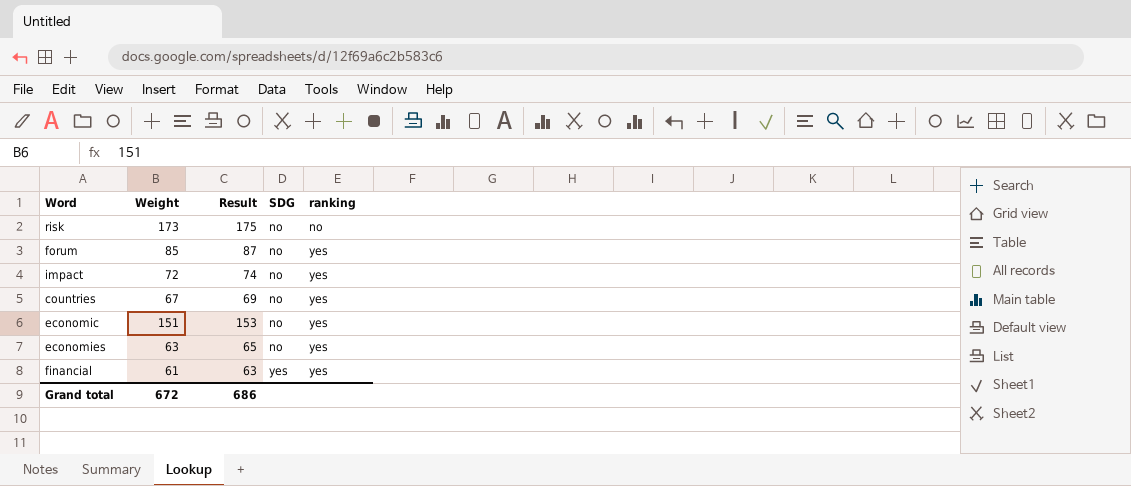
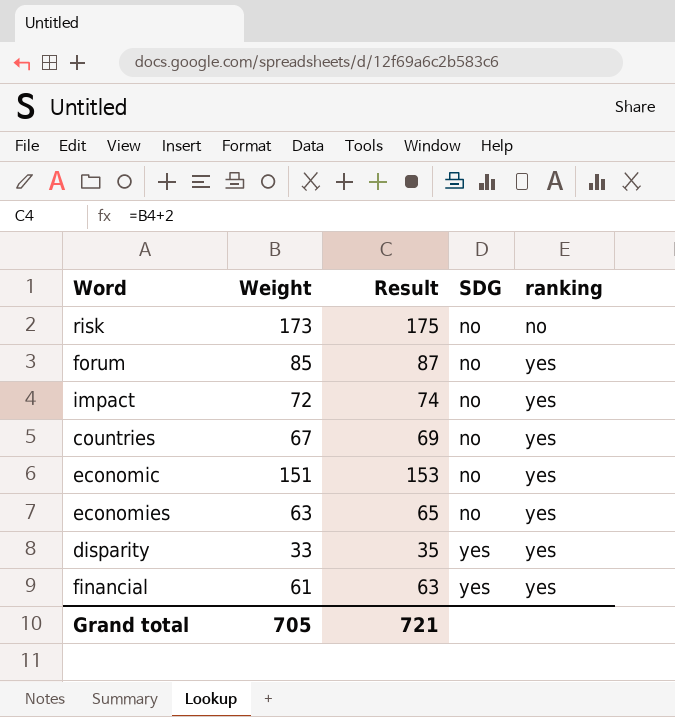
row disparity: none -> 33 | 35 | yes | yes
Grand total | Weight: 672 -> 705
Grand total | Result: 686 -> 721

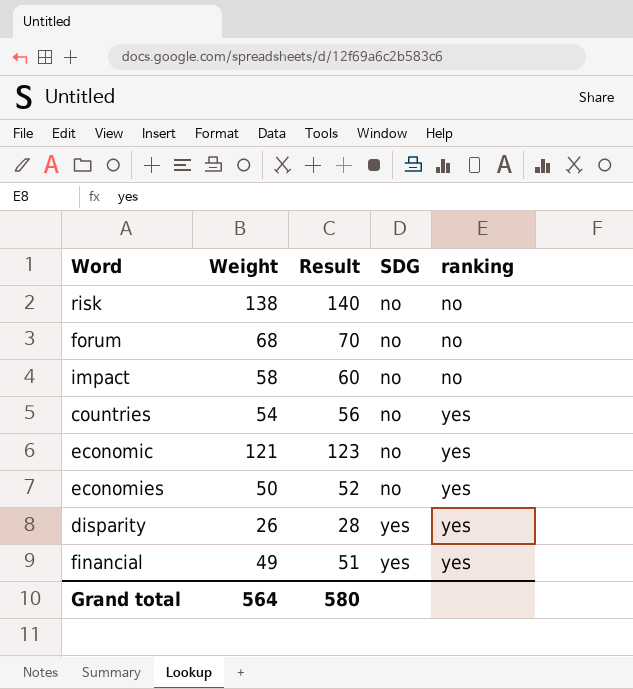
risk | Weight: 173 -> 138
risk | Result: 175 -> 140
forum | Weight: 85 -> 68
forum | Result: 87 -> 70
forum | ranking: yes -> no
impact | Weight: 72 -> 58
impact | Result: 74 -> 60
impact | ranking: yes -> no
countries | Weight: 67 -> 54
countries | Result: 69 -> 56
economic | Weight: 151 -> 121
economic | Result: 153 -> 123
economies | Weight: 63 -> 50
economies | Result: 65 -> 52
disparity | Weight: 33 -> 26
disparity | Result: 35 -> 28
financial | Weight: 61 -> 49
financial | Result: 63 -> 51
Grand total | Weight: 705 -> 564
Grand total | Result: 721 -> 580

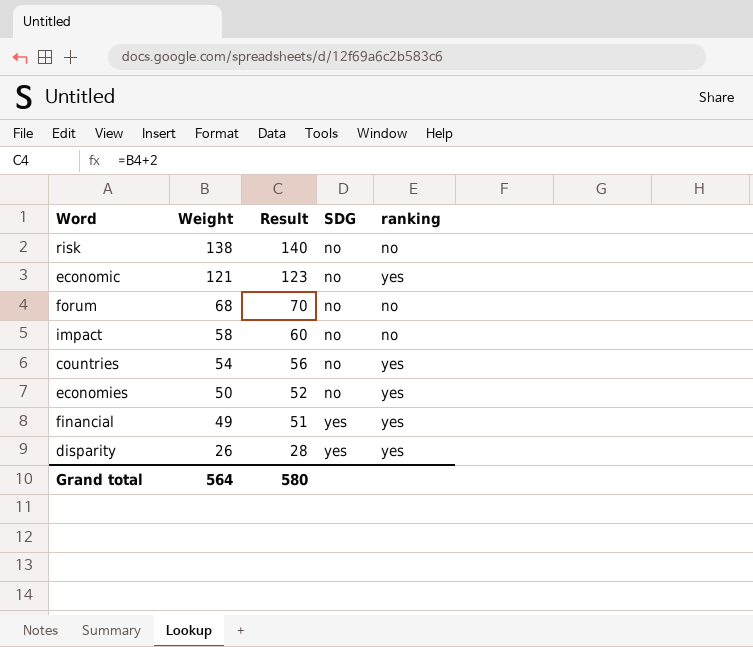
row order: SDG ascending -> Weight descending

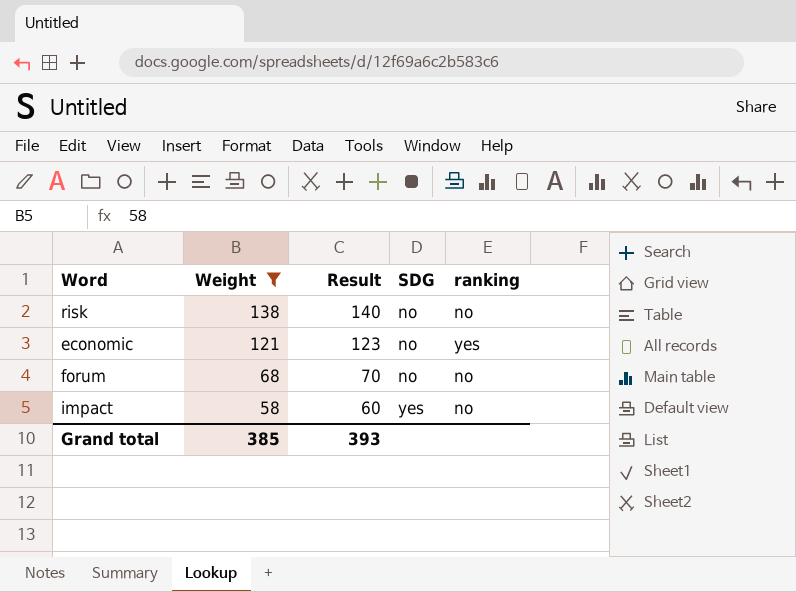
filter: none -> Weight >= 58
impact | SDG: no -> yes
Grand total | Weight: 564 -> 385
Grand total | Result: 580 -> 393

